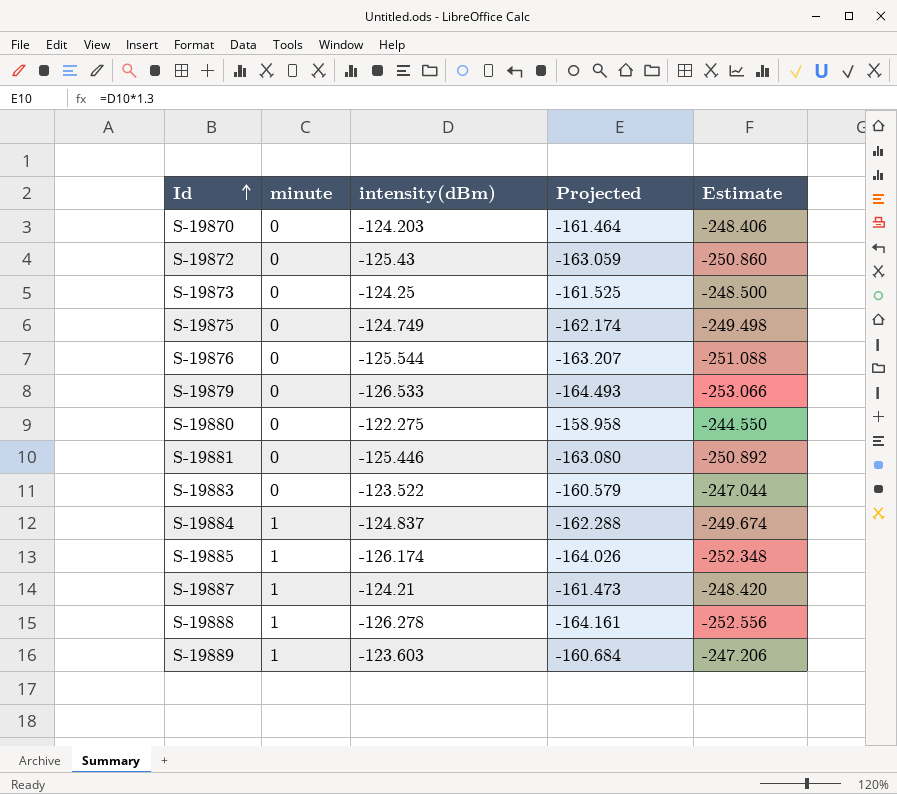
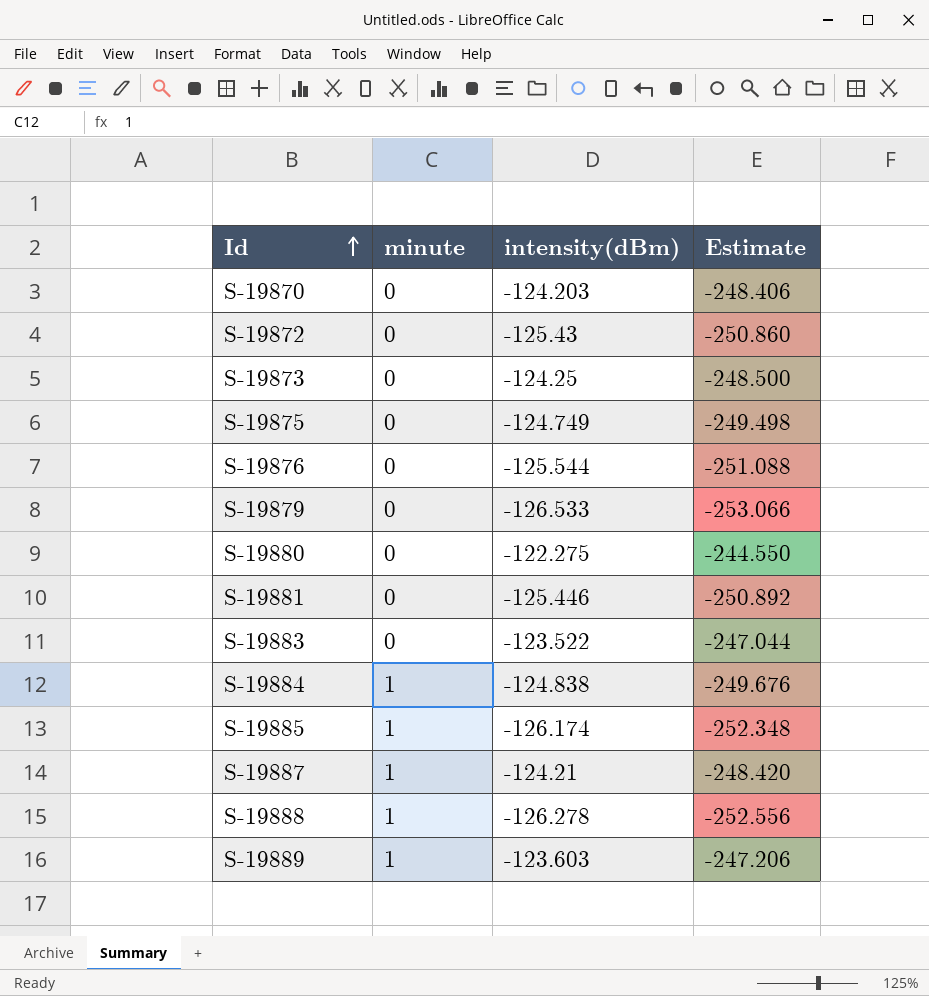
column Projected | formula: [intensity(dBm)] * 1.3 -> none
S-19884 | intensity(dBm): -124.837 -> -124.838
S-19884 | Estimate: -249.674 -> -249.676

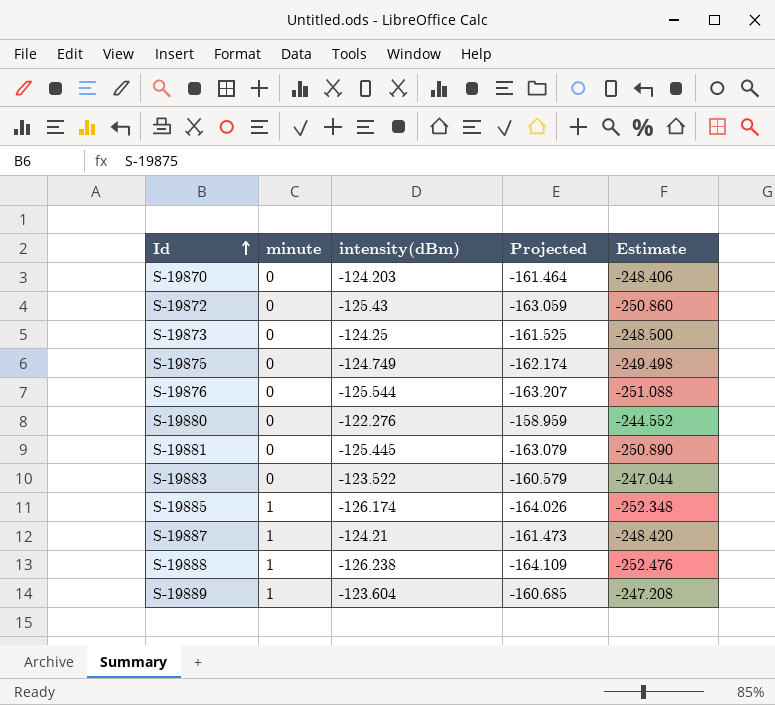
column Projected | formula: none -> [intensity(dBm)] * 1.3
row S-19879: 0 | -126.533 | -253.066 -> none
row S-19884: 1 | -124.838 | -249.676 -> none
S-19880 | intensity(dBm): -122.275 -> -122.276
S-19880 | Estimate: -244.550 -> -244.552
S-19881 | intensity(dBm): -125.446 -> -125.445
S-19881 | Estimate: -250.892 -> -250.890
S-19888 | intensity(dBm): -126.278 -> -126.238
S-19888 | Estimate: -252.556 -> -252.476
S-19889 | intensity(dBm): -123.603 -> -123.604
S-19889 | Estimate: -247.206 -> -247.208

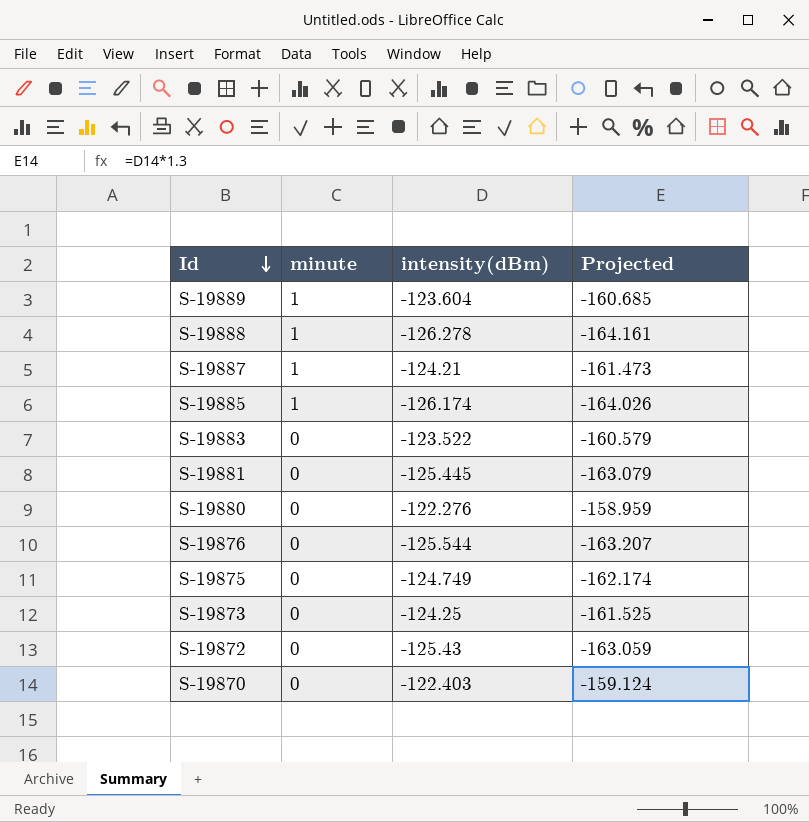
row order: Id ascending -> Id descending
column Estimate | formula: [intensity(dBm)] * 2 -> none
S-19888 | intensity(dBm): -126.238 -> -126.278
S-19888 | Projected: -164.109 -> -164.161
S-19870 | intensity(dBm): -124.203 -> -122.403
S-19870 | Projected: -161.464 -> -159.124

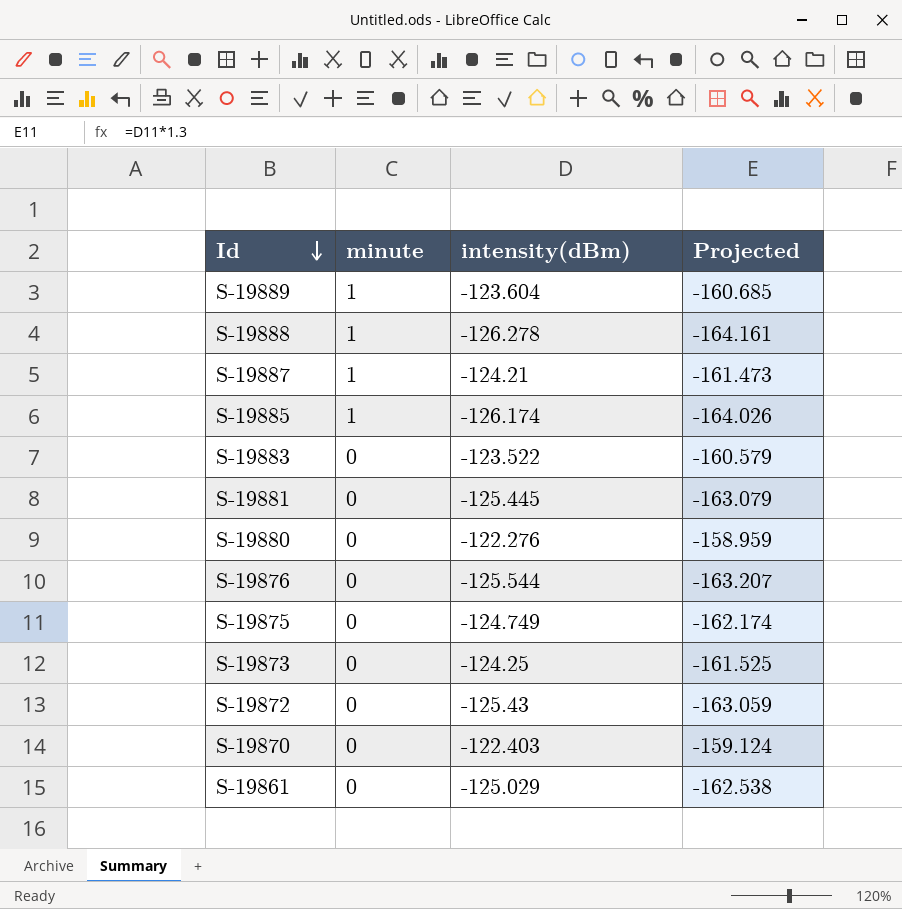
row S-19861: none -> 0 | -125.029 | -162.538

